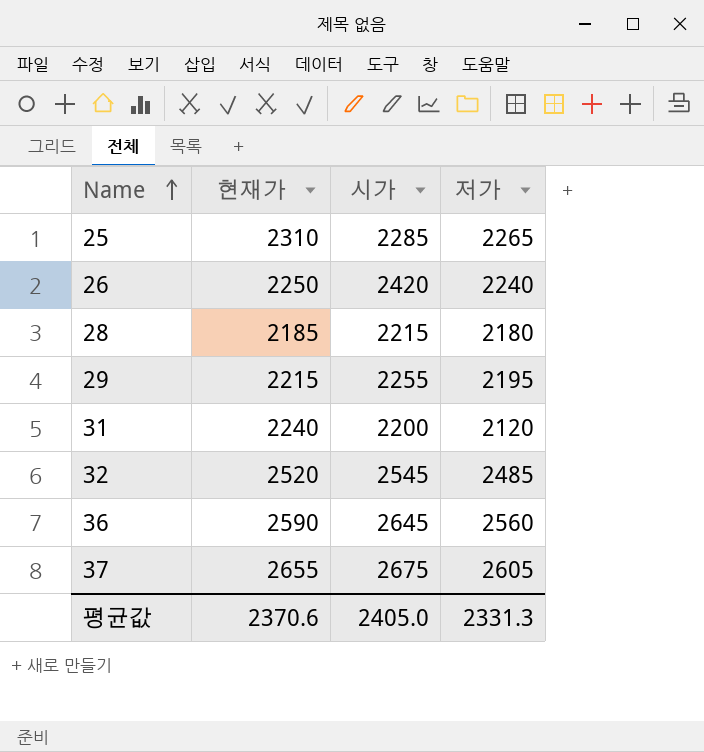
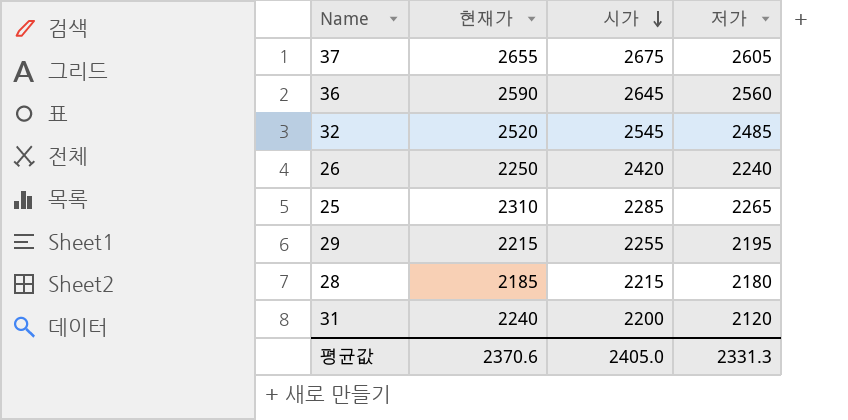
row order: Name ascending -> 시가 descending

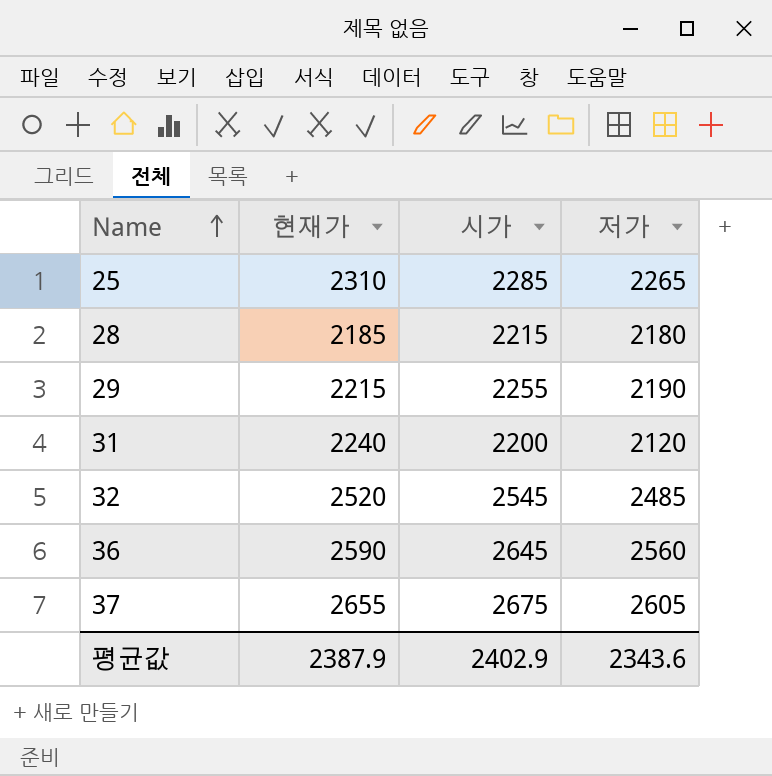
row order: 시가 descending -> Name ascending
row 26: 2250 | 2420 | 2240 -> none
29 | 저가: 2195 -> 2190
평균값 | 현재가: 2370.6 -> 2387.9
평균값 | 시가: 2405.0 -> 2402.9
평균값 | 저가: 2331.3 -> 2343.6

